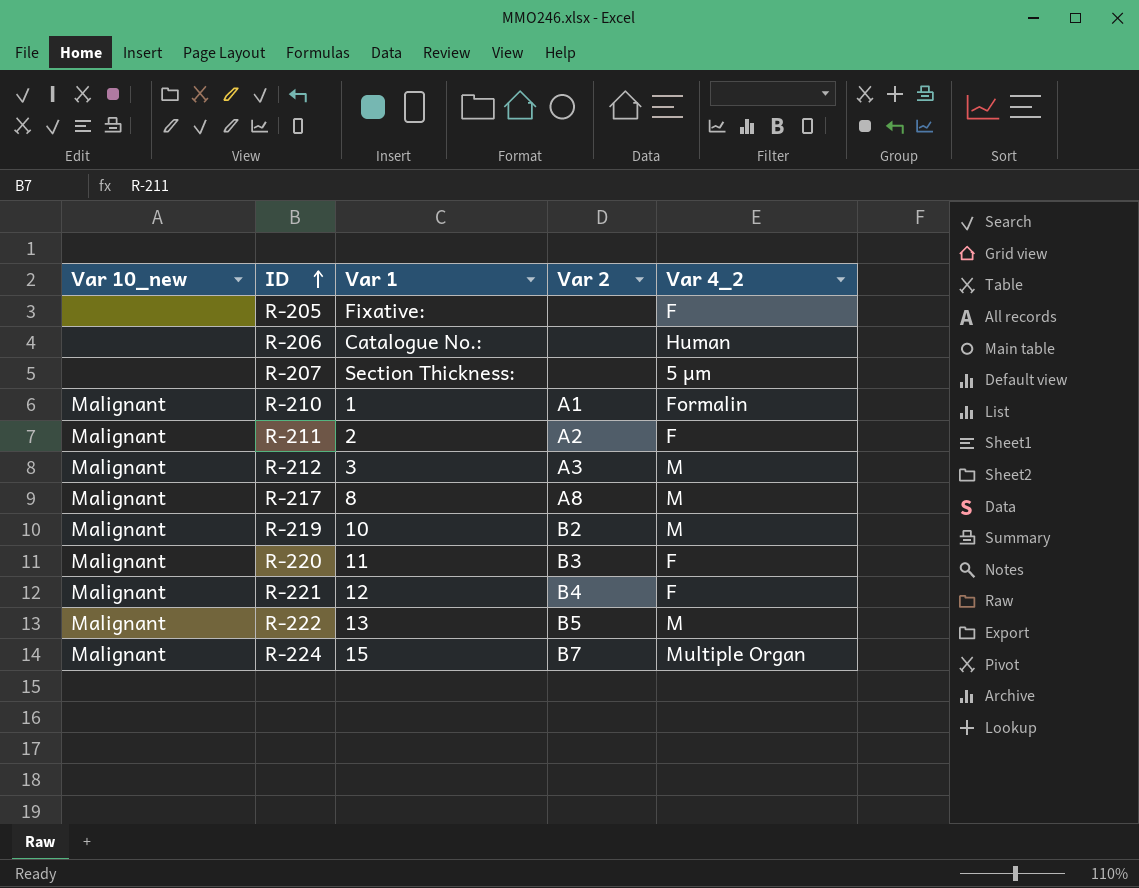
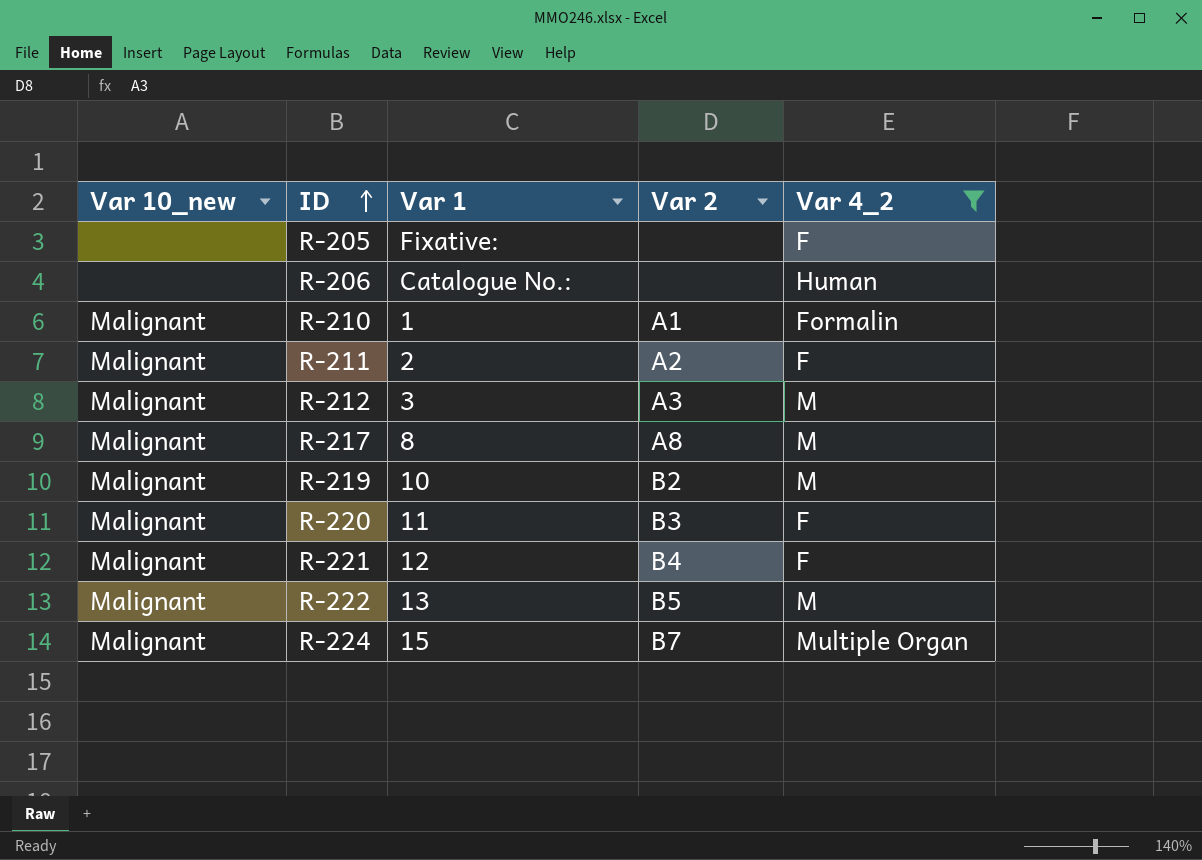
filter: none -> Var 4_2 != 5 µm

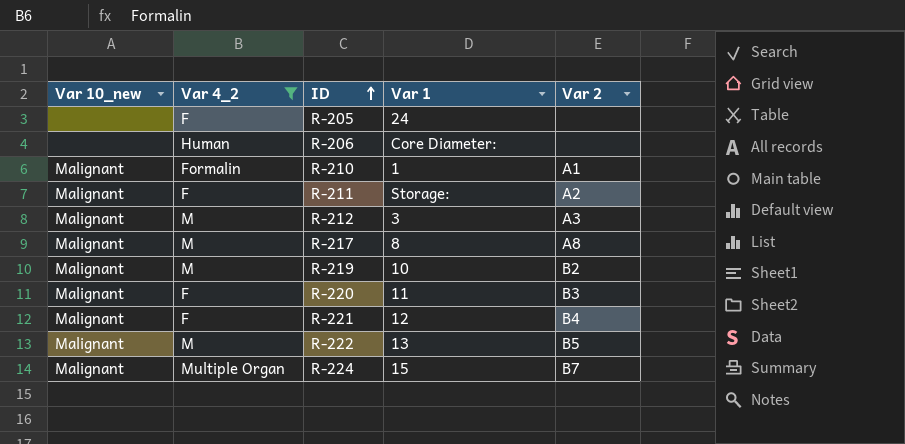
column Var 4_2 | position: 5 -> 2
R-205 | Var 1: Fixative: -> 24
R-206 | Var 1: Catalogue No.: -> Core Diameter:
R-211 | Var 1: 2 -> Storage:

